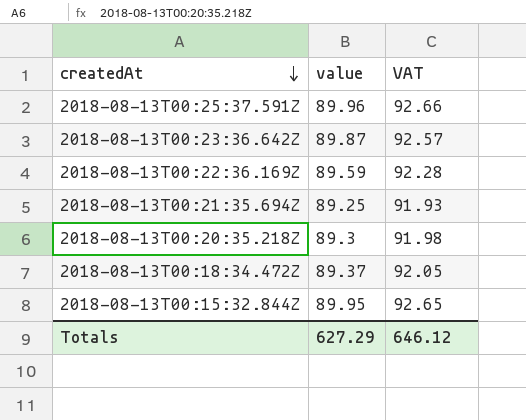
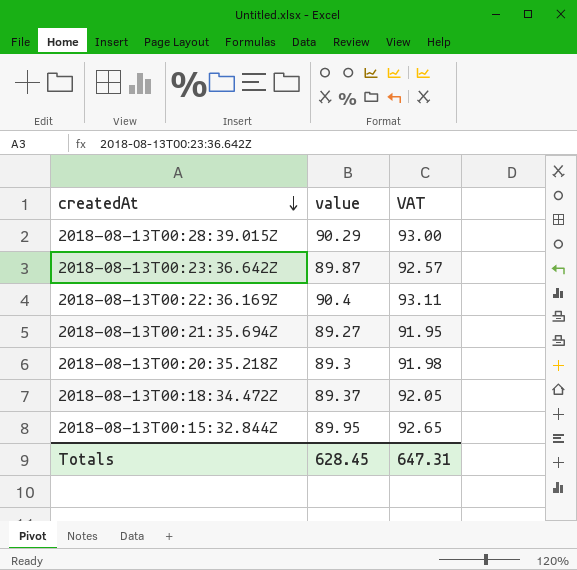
row 2018-08-13T00:25:37.591Z: 89.96 | 92.66 -> none
row 2018-08-13T00:28:39.015Z: none -> 90.29 | 93.00
2018-08-13T00:22:36.169Z | value: 89.59 -> 90.4
2018-08-13T00:22:36.169Z | VAT: 92.28 -> 93.11
2018-08-13T00:21:35.694Z | value: 89.25 -> 89.27
2018-08-13T00:21:35.694Z | VAT: 91.93 -> 91.95
Totals | value: 627.29 -> 628.45
Totals | VAT: 646.12 -> 647.31

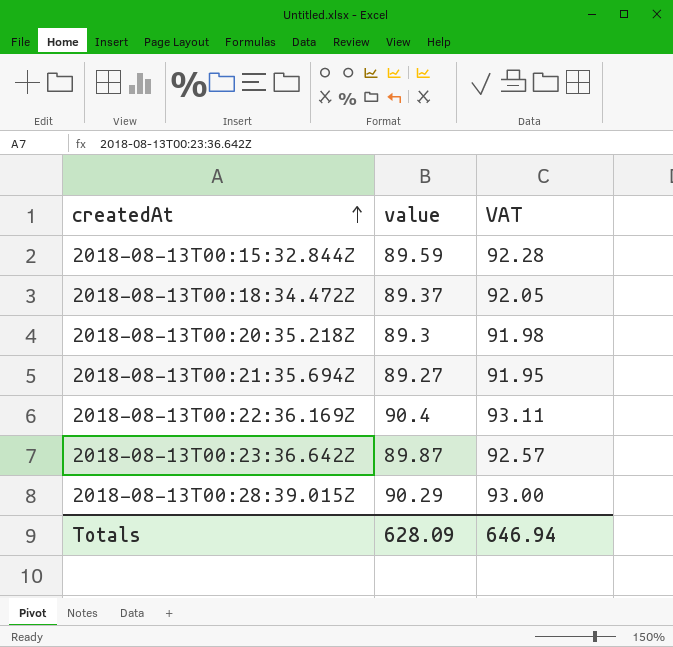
row order: createdAt descending -> createdAt ascending
2018-08-13T00:15:32.844Z | value: 89.95 -> 89.59
2018-08-13T00:15:32.844Z | VAT: 92.65 -> 92.28
Totals | value: 628.45 -> 628.09
Totals | VAT: 647.31 -> 646.94

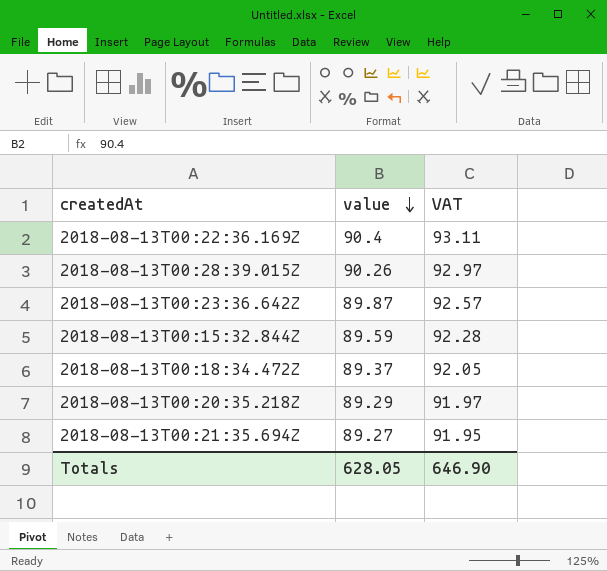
row order: createdAt ascending -> value descending
2018-08-13T00:28:39.015Z | value: 90.29 -> 90.26
2018-08-13T00:28:39.015Z | VAT: 93.00 -> 92.97
2018-08-13T00:20:35.218Z | value: 89.3 -> 89.29
2018-08-13T00:20:35.218Z | VAT: 91.98 -> 91.97
Totals | value: 628.09 -> 628.05
Totals | VAT: 646.94 -> 646.90

